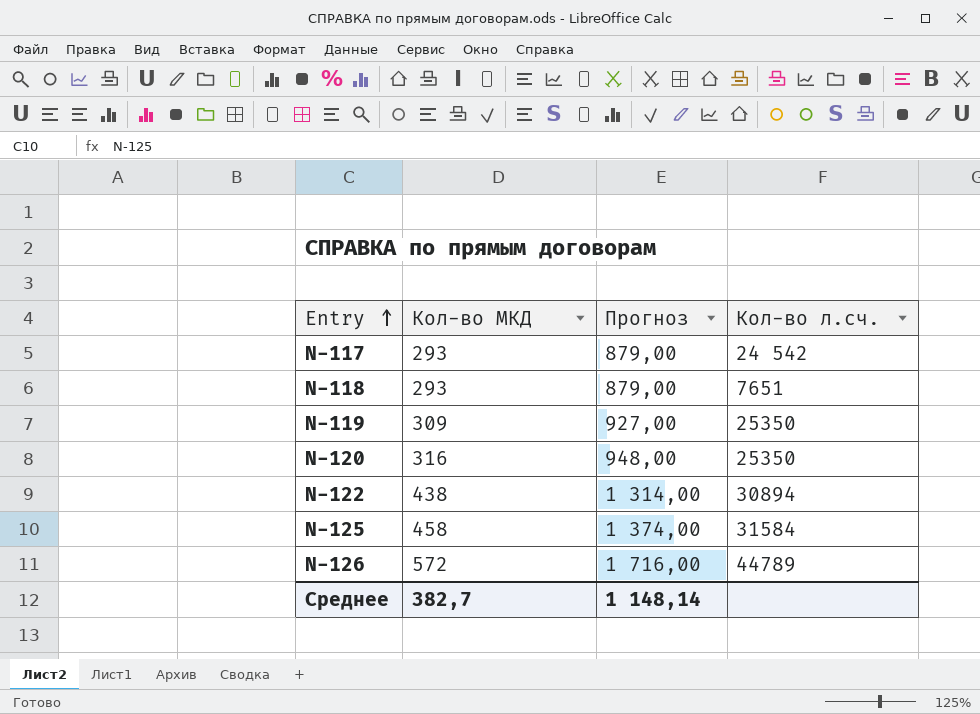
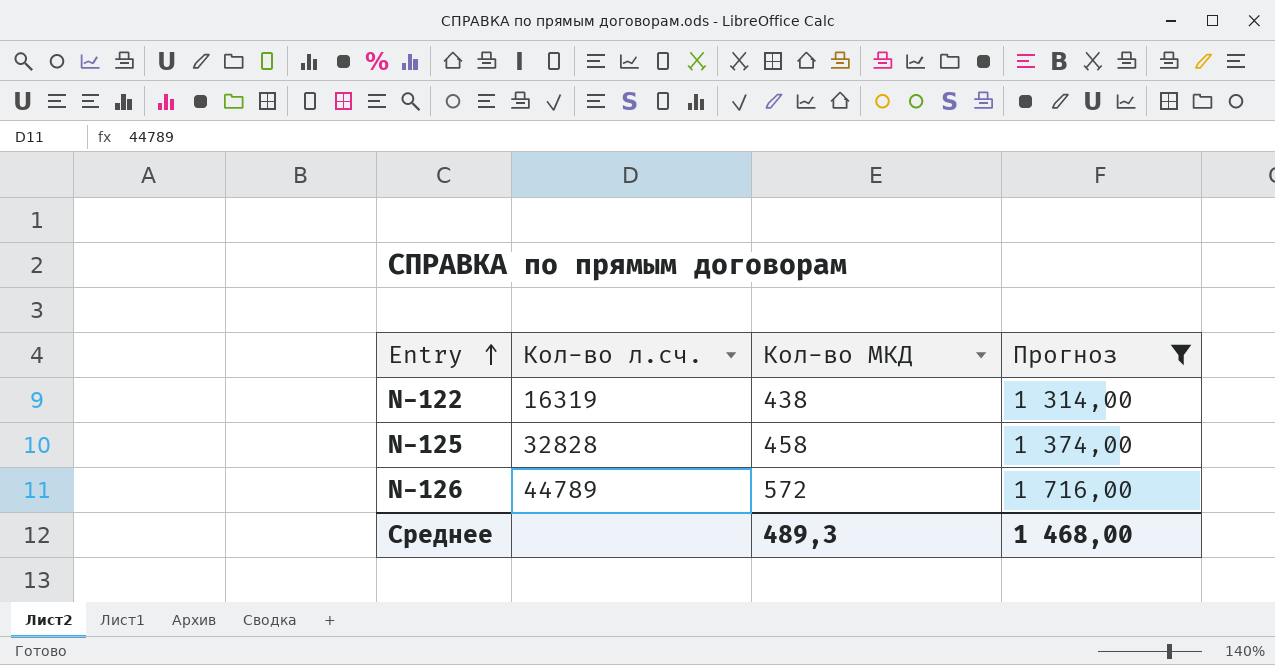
filter: none -> Прогноз >= 1 314,00
column Кол-во л.сч. | position: 4 -> 2
N-122 | Кол-во л.сч.: 30894 -> 16319
N-125 | Кол-во л.сч.: 31584 -> 32828
Среднее | Кол-во МКД: 382,7 -> 489,3
Среднее | Прогноз: 1 148,14 -> 1 468,00

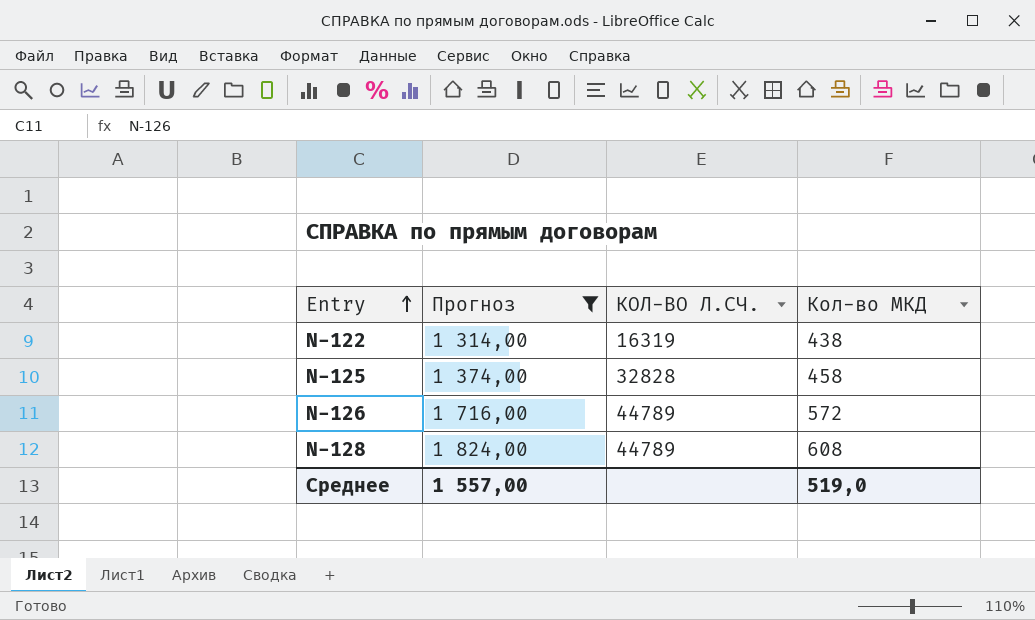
column Прогноз | position: 4 -> 2
column name: Кол-во л.сч. -> КОЛ-ВО Л.СЧ.
row N-128: none -> 1 824,00 | 44789 | 608
Среднее | Прогноз: 1 468,00 -> 1 557,00
Среднее | Кол-во МКД: 489,3 -> 519,0

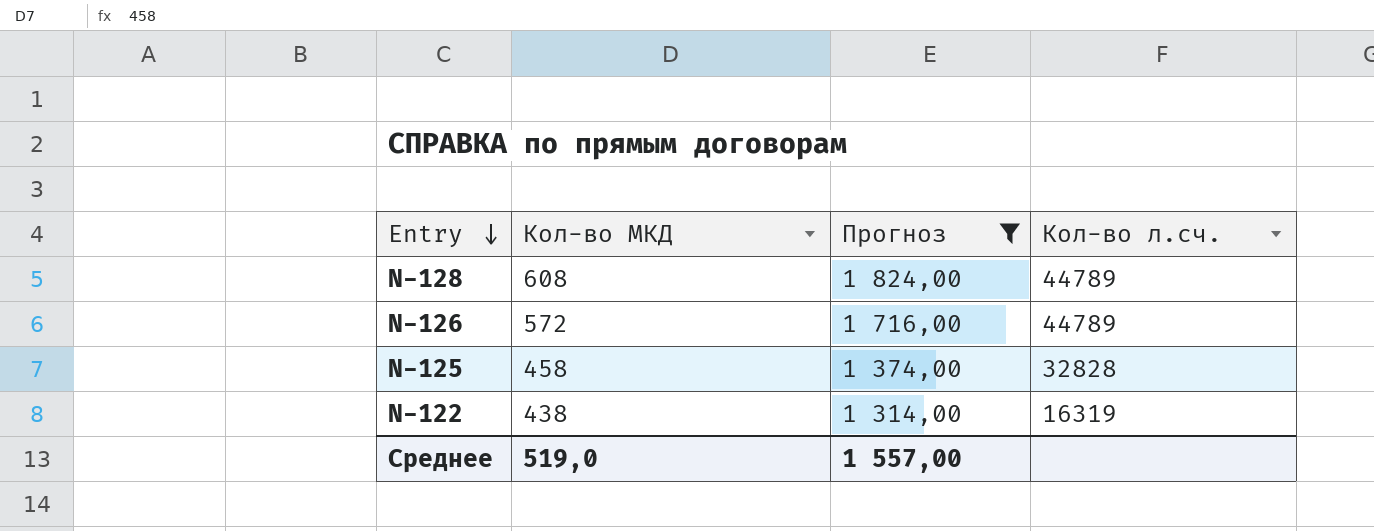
row order: Entry ascending -> Entry descending
column Кол-во МКД | position: 4 -> 2
column name: КОЛ-ВО Л.СЧ. -> Кол-во л.сч.

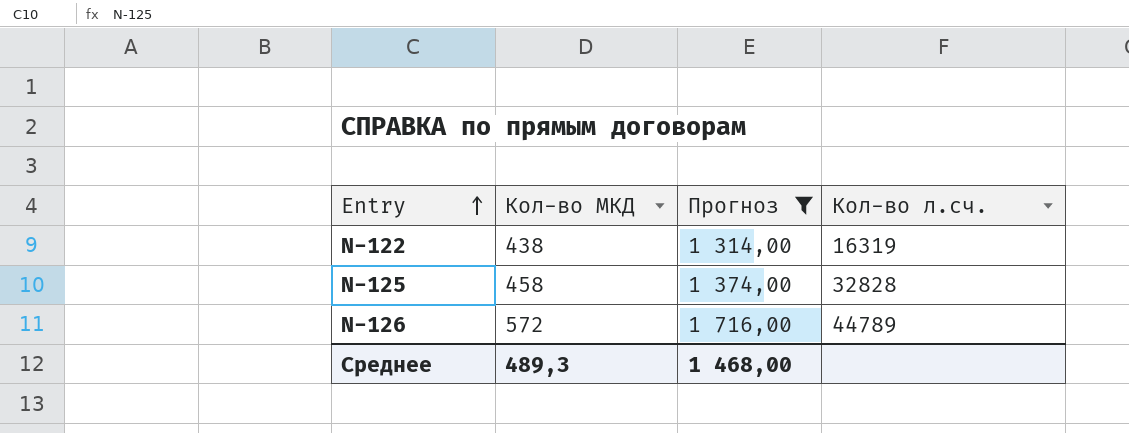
row order: Entry descending -> Entry ascending
row N-128: 608 | 1 824,00 | 44789 -> none
Среднее | Кол-во МКД: 519,0 -> 489,3
Среднее | Прогноз: 1 557,00 -> 1 468,00

